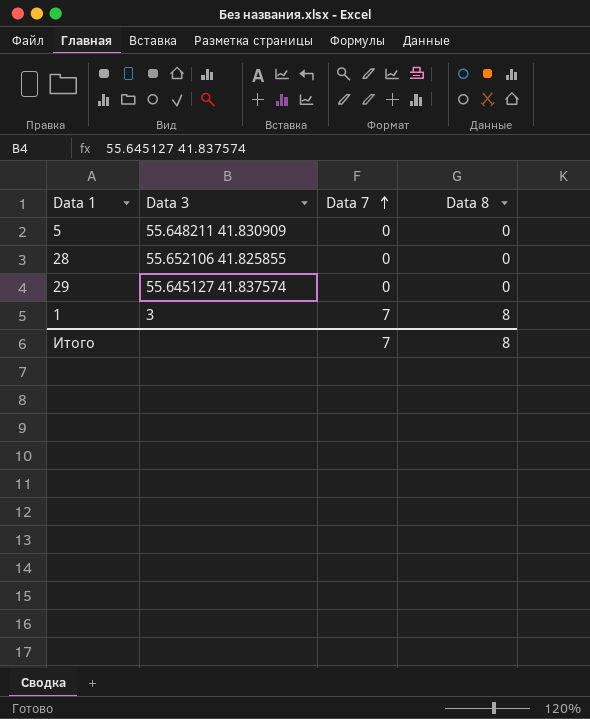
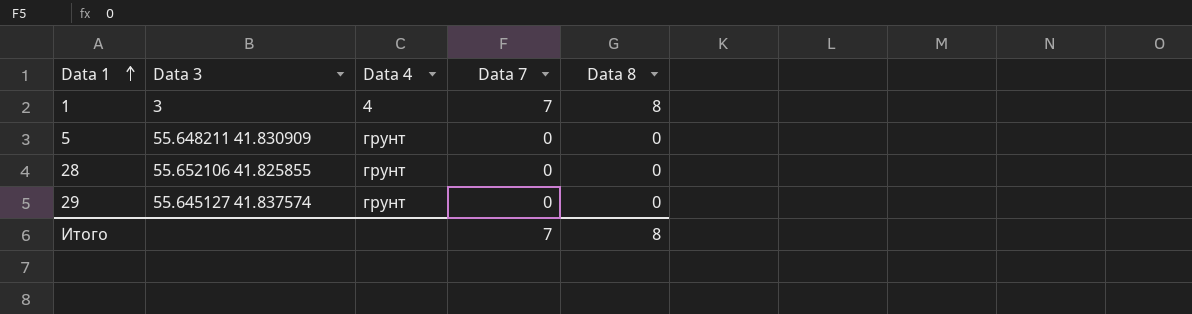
row order: Data 7 ascending -> Data 1 ascending
column Data 4 | position: none -> 3

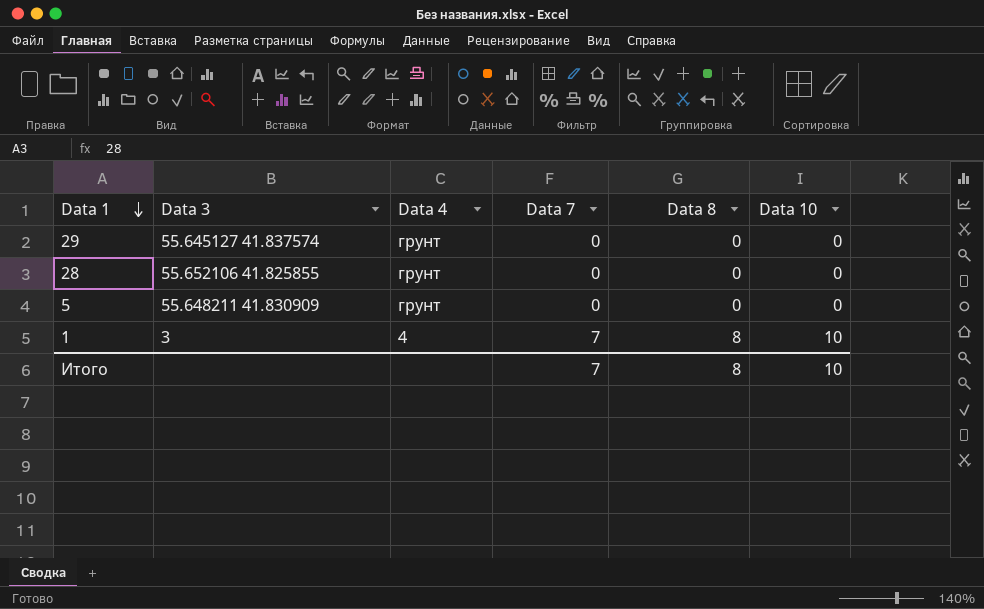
row order: Data 1 ascending -> Data 1 descending
column Data 10 | position: none -> 6

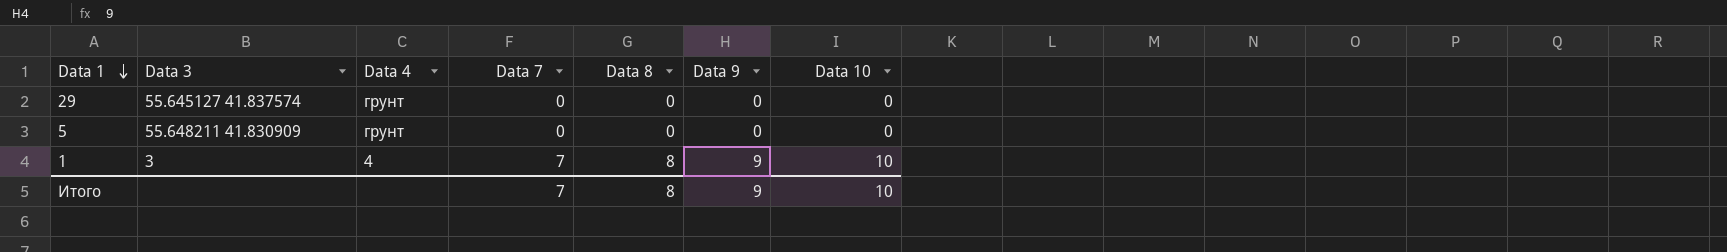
column Data 9 | position: none -> 6
row 28: 55.652106 41.825855 | грунт | 0 | 0 | 0 -> none

